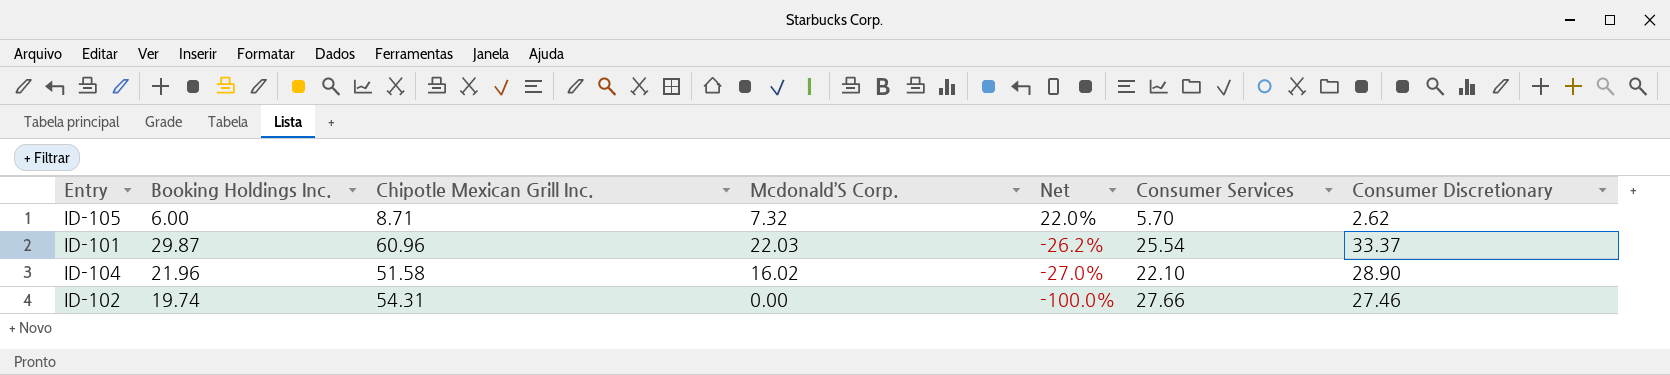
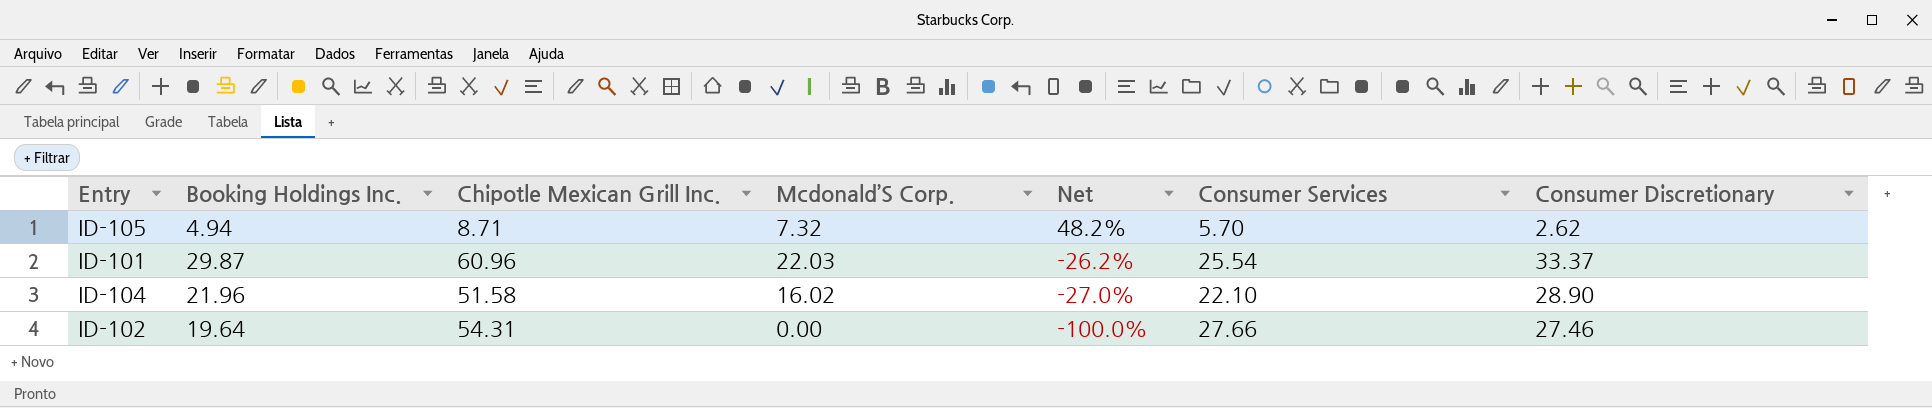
ID-105 | Booking Holdings Inc.: 6.00 -> 4.94
ID-105 | Net: 22.0% -> 48.2%
ID-102 | Booking Holdings Inc.: 19.74 -> 19.64

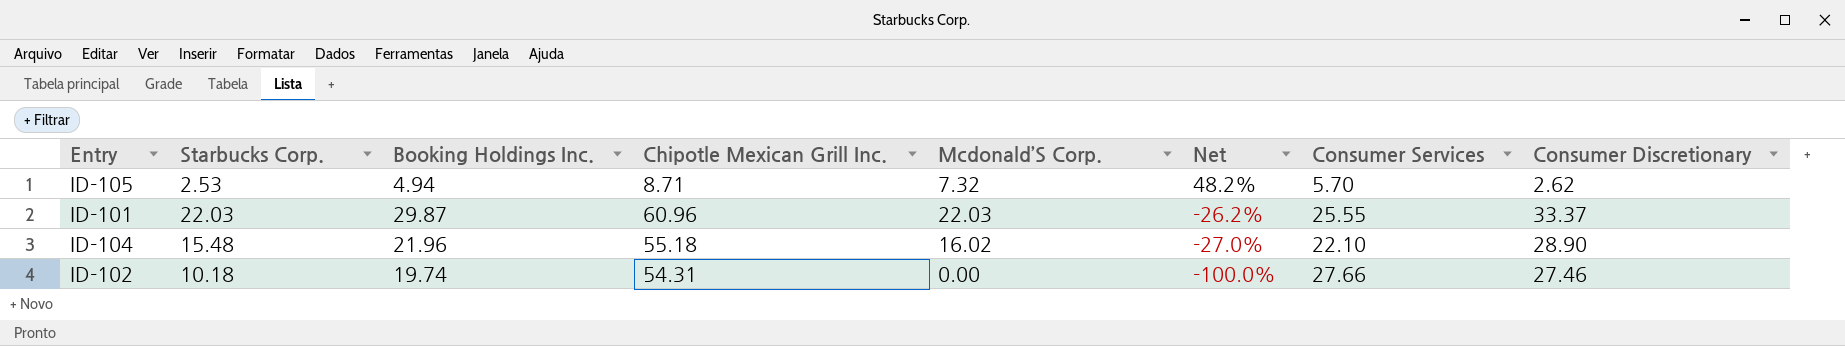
column Starbucks Corp. | position: none -> 2
ID-101 | Consumer Services: 25.54 -> 25.55
ID-104 | Chipotle Mexican Grill Inc.: 51.58 -> 55.18
ID-102 | Booking Holdings Inc.: 19.64 -> 19.74

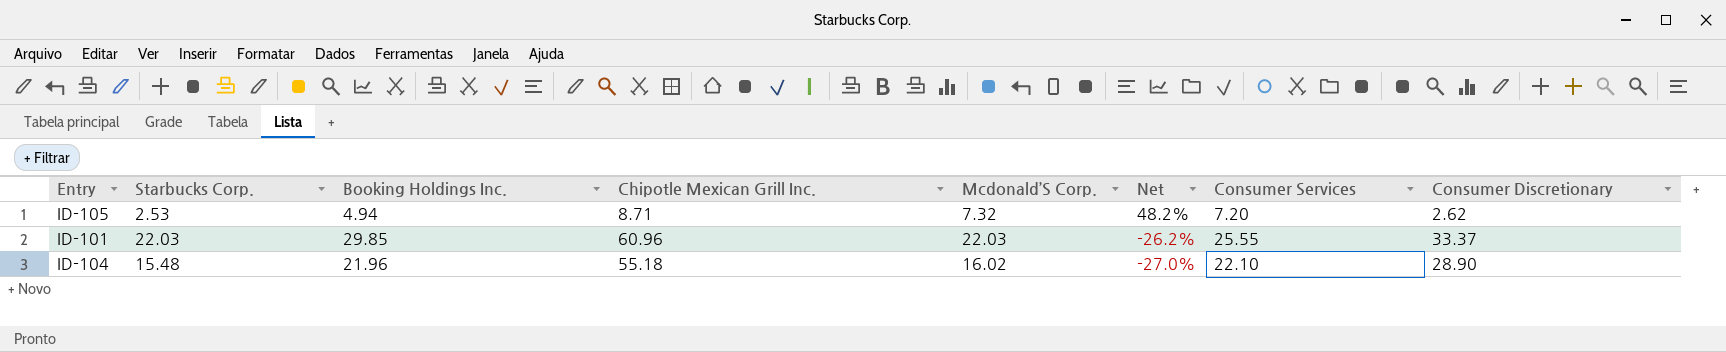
row ID-102: 10.18 | 19.74 | 54.31 | 0.00 | -100.0% | 27.66 | 27.46 -> none
ID-105 | Consumer Services: 5.70 -> 7.20
ID-101 | Booking Holdings Inc.: 29.87 -> 29.85

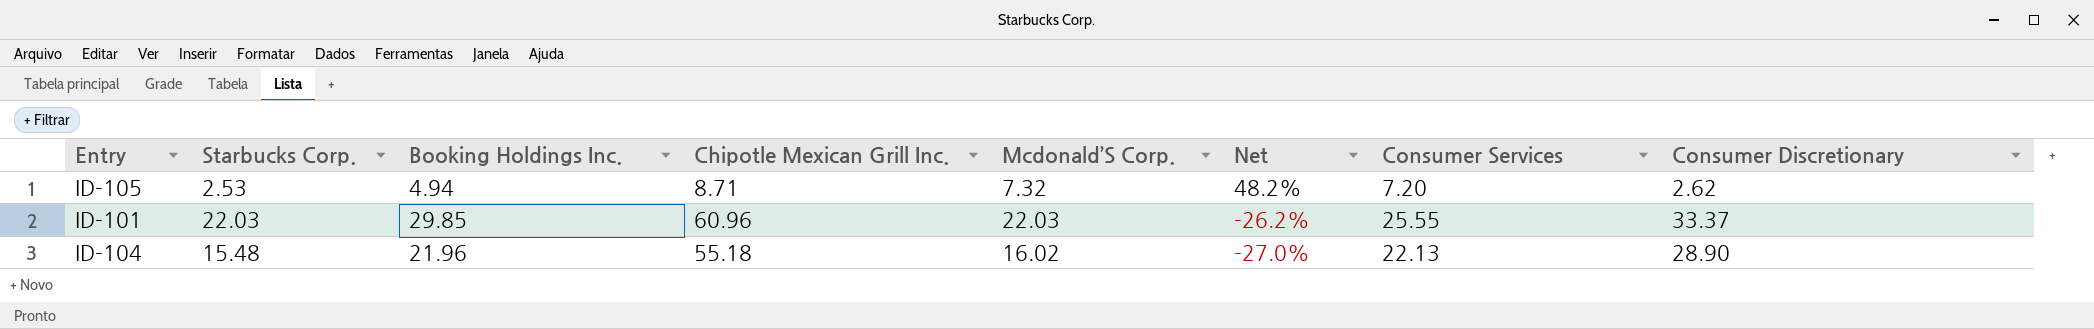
ID-104 | Consumer Services: 22.10 -> 22.13

